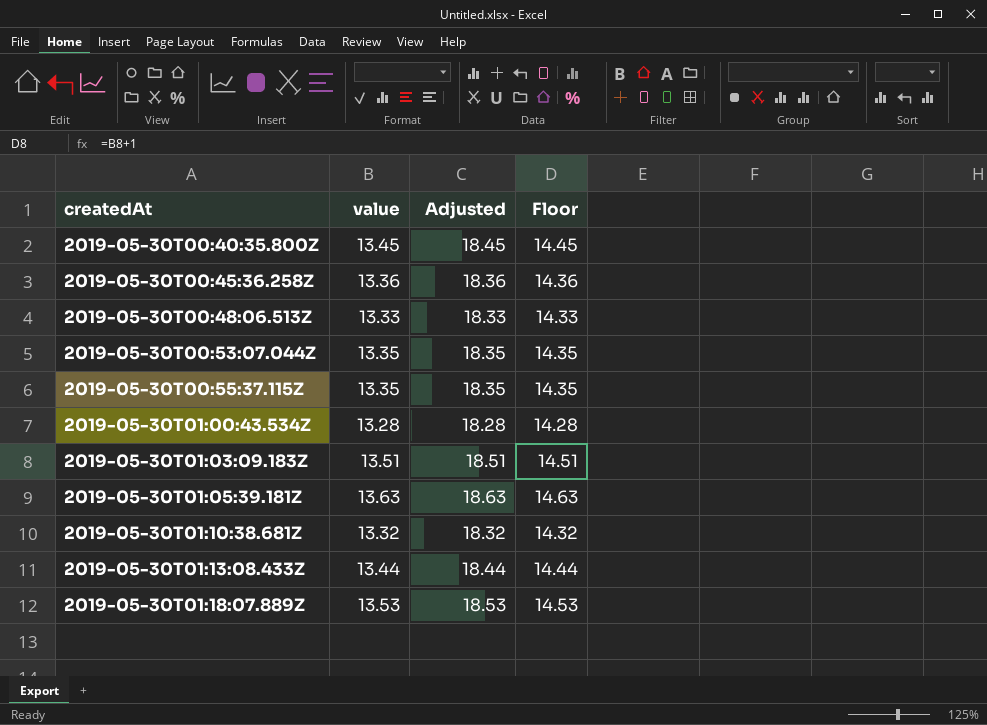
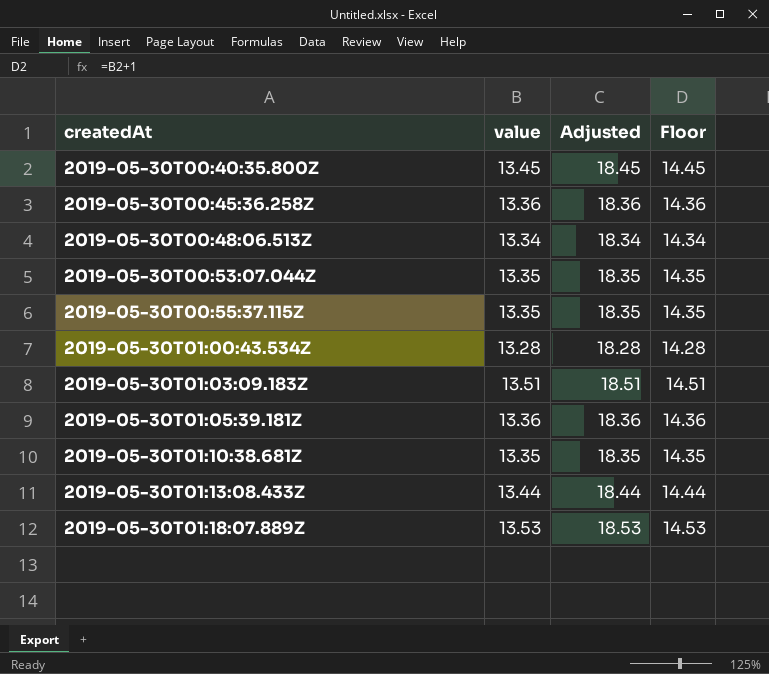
2019-05-30T00:48:06.513Z | value: 13.33 -> 13.34
2019-05-30T00:48:06.513Z | Adjusted: 18.33 -> 18.34
2019-05-30T00:48:06.513Z | Floor: 14.33 -> 14.34
2019-05-30T01:05:39.181Z | value: 13.63 -> 13.36
2019-05-30T01:05:39.181Z | Adjusted: 18.63 -> 18.36
2019-05-30T01:05:39.181Z | Floor: 14.63 -> 14.36
2019-05-30T01:10:38.681Z | value: 13.32 -> 13.35
2019-05-30T01:10:38.681Z | Adjusted: 18.32 -> 18.35
2019-05-30T01:10:38.681Z | Floor: 14.32 -> 14.35

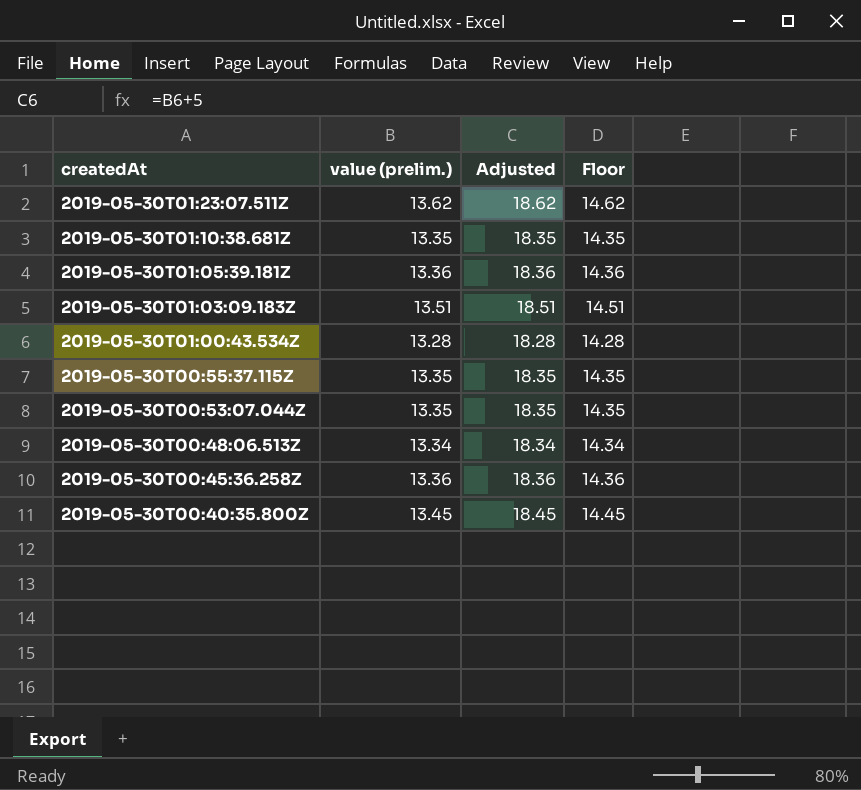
row order: createdAt ascending -> createdAt descending
column name: value -> value (prelim.)
row 2019-05-30T01:13:08.433Z: 13.44 | 18.44 | 14.44 -> none
row 2019-05-30T01:18:07.889Z: 13.53 | 18.53 | 14.53 -> none
row 2019-05-30T01:23:07.511Z: none -> 13.62 | 18.62 | 14.62

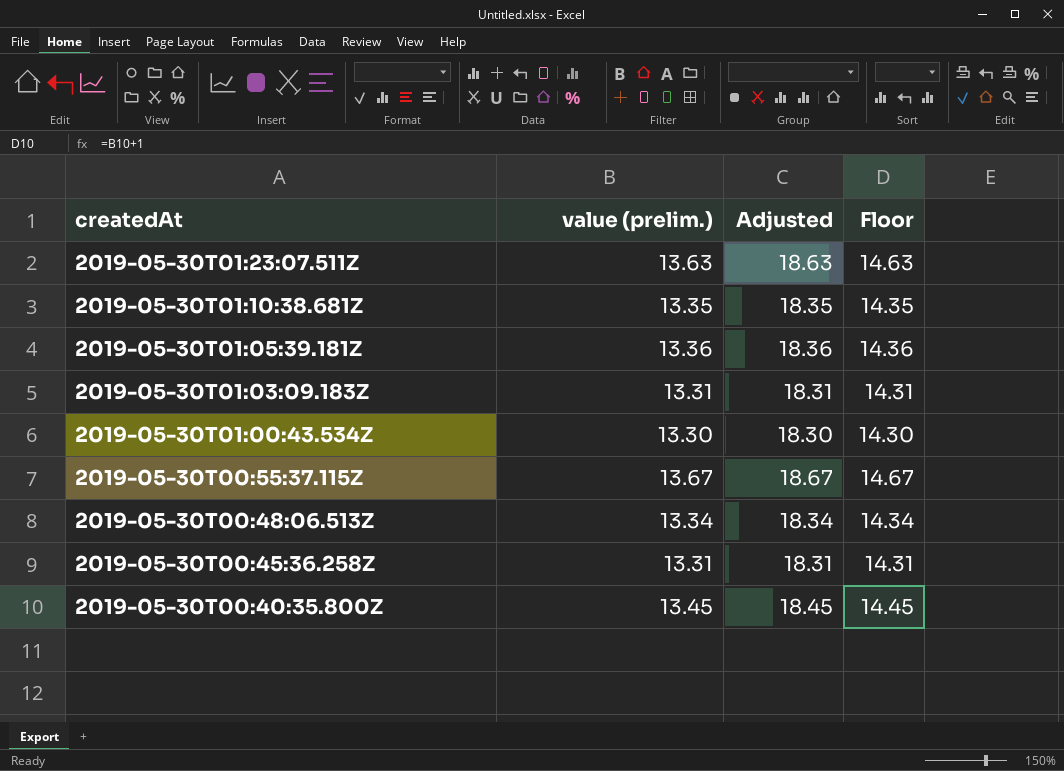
row 2019-05-30T00:53:07.044Z: 13.35 | 18.35 | 14.35 -> none
2019-05-30T01:23:07.511Z | value (prelim.): 13.62 -> 13.63
2019-05-30T01:23:07.511Z | Adjusted: 18.62 -> 18.63
2019-05-30T01:23:07.511Z | Floor: 14.62 -> 14.63
2019-05-30T01:03:09.183Z | value (prelim.): 13.51 -> 13.31
2019-05-30T01:03:09.183Z | Adjusted: 18.51 -> 18.31
2019-05-30T01:03:09.183Z | Floor: 14.51 -> 14.31
2019-05-30T01:00:43.534Z | value (prelim.): 13.28 -> 13.30
2019-05-30T01:00:43.534Z | Adjusted: 18.28 -> 18.30
2019-05-30T01:00:43.534Z | Floor: 14.28 -> 14.30
2019-05-30T00:55:37.115Z | value (prelim.): 13.35 -> 13.67
2019-05-30T00:55:37.115Z | Adjusted: 18.35 -> 18.67
2019-05-30T00:55:37.115Z | Floor: 14.35 -> 14.67
2019-05-30T00:45:36.258Z | value (prelim.): 13.36 -> 13.31
2019-05-30T00:45:36.258Z | Adjusted: 18.36 -> 18.31
2019-05-30T00:45:36.258Z | Floor: 14.36 -> 14.31

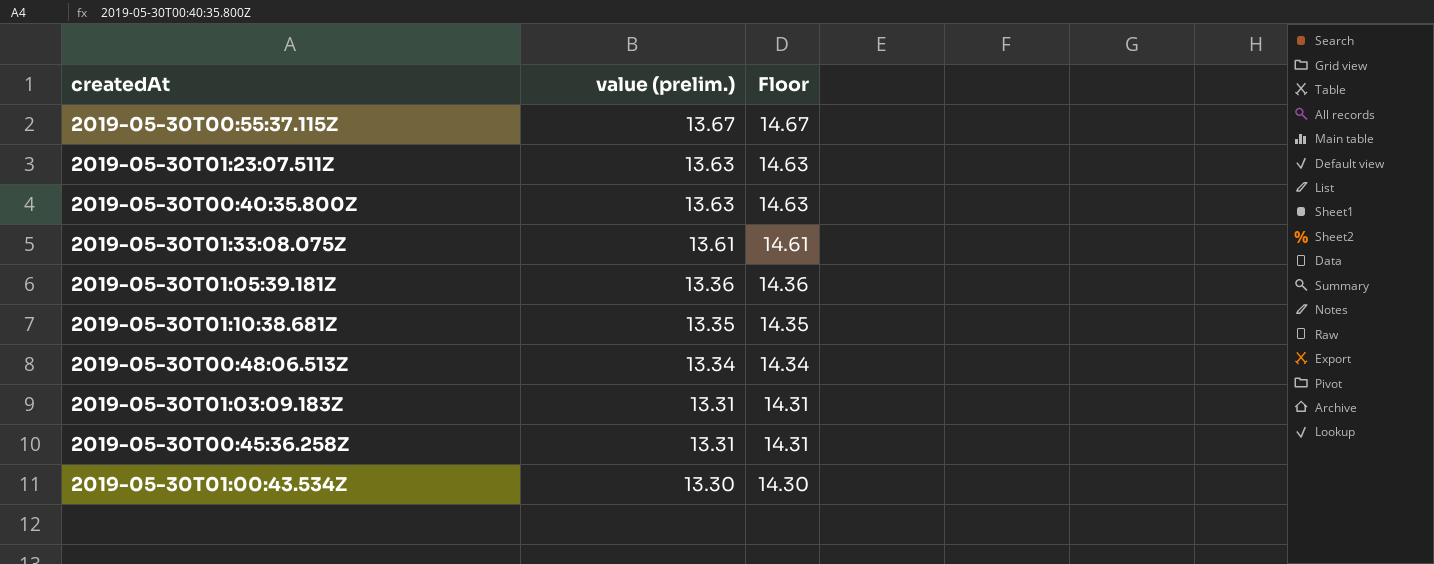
row order: createdAt descending -> value (prelim.) descending
column Adjusted | formula: [value (prelim.)] + 5 -> none
2019-05-30T00:40:35.800Z | value (prelim.): 13.45 -> 13.63
2019-05-30T00:40:35.800Z | Floor: 14.45 -> 14.63
row 2019-05-30T01:33:08.075Z: none -> 13.61 | 14.61

